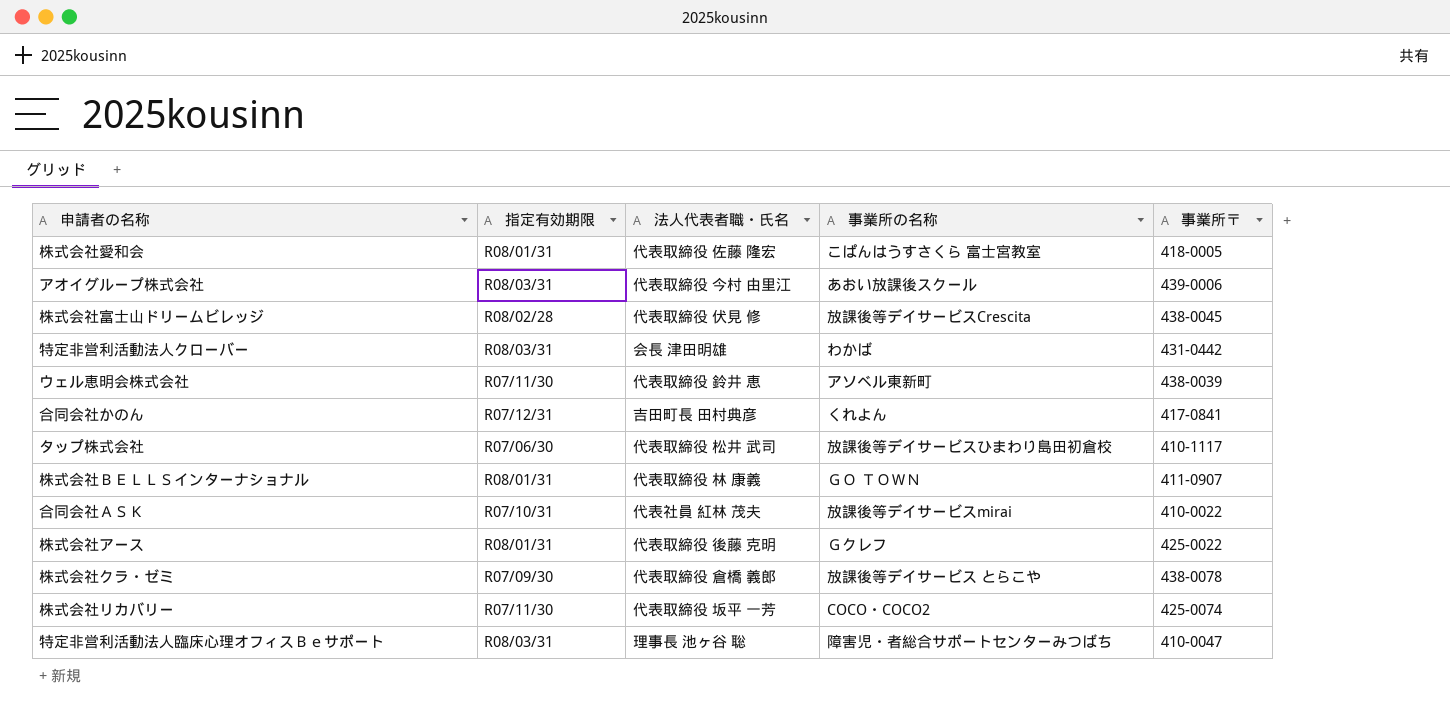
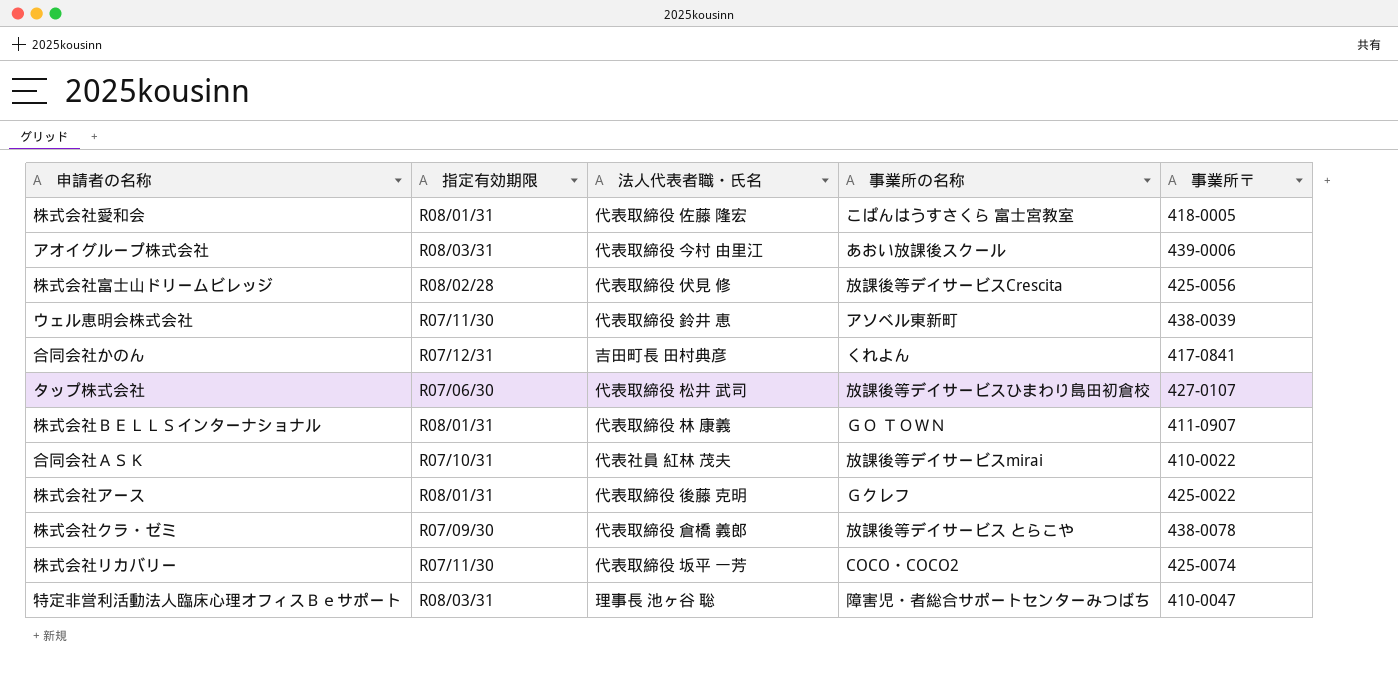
row 特定非営利活動法人クローバー: R08/03/31 | 会長 津田明雄 | わかば | 431-0442 -> none
株式会社富士山ドリームビレッジ | 事業所〒: 438-0045 -> 425-0056
タップ株式会社 | 事業所〒: 410-1117 -> 427-0107

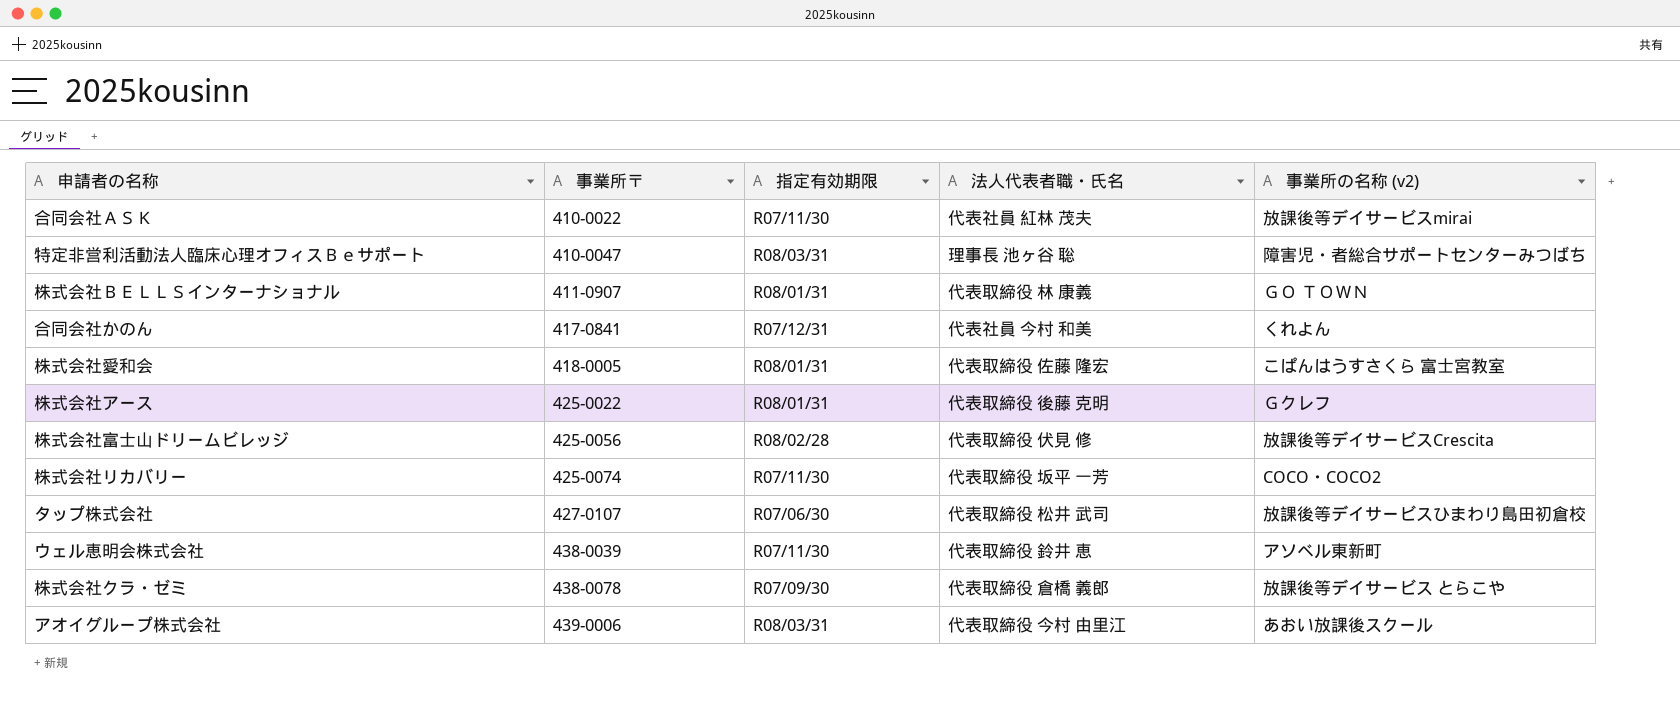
row order: none -> 事業所〒 ascending
column 事業所〒 | position: 5 -> 2
column name: 事業所の名称 -> 事業所の名称 (v2)
合同会社ＡＳＫ | 指定有効期限: R07/10/31 -> R07/11/30
合同会社かのん | 法人代表者職・氏名: 吉田町長 田村典彦 -> 代表社員 今村 和美

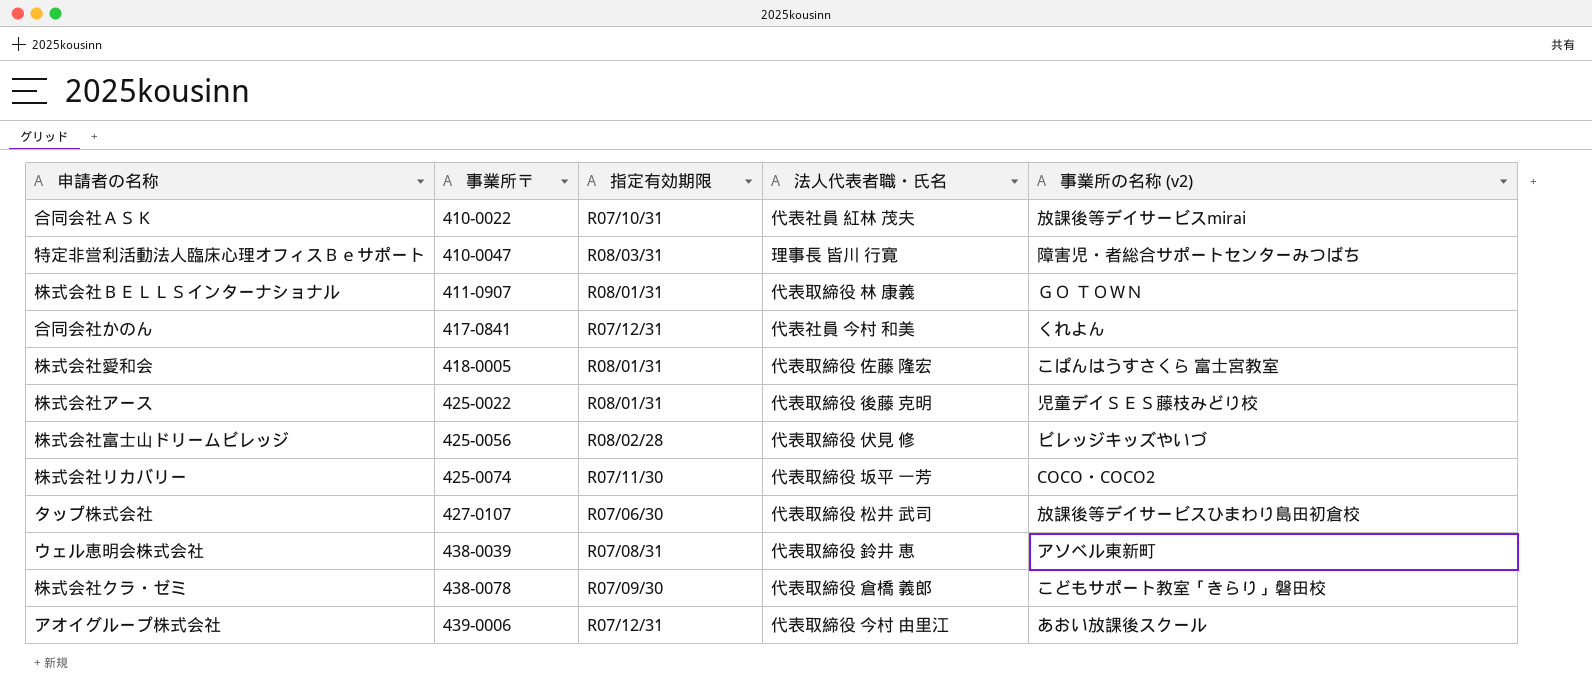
合同会社ＡＳＫ | 指定有効期限: R07/11/30 -> R07/10/31
特定非営利活動法人臨床心理オフィスＢｅサポート | 法人代表者職・氏名: 理事長 池ヶ谷 聡 -> 理事長 皆川 行寛
株式会社アース | 事業所の名称 (v2): Ｇクレフ -> 児童デイＳＥＳ藤枝みどり校
株式会社富士山ドリームビレッジ | 事業所の名称 (v2): 放課後等デイサービスCrescita -> ビレッジキッズやいづ
ウェル恵明会株式会社 | 指定有効期限: R07/11/30 -> R07/08/31
株式会社クラ・ゼミ | 事業所の名称 (v2): 放課後等デイサービス とらこや -> こどもサポート教室「きらり」磐田校
アオイグループ株式会社 | 指定有効期限: R08/03/31 -> R07/12/31

